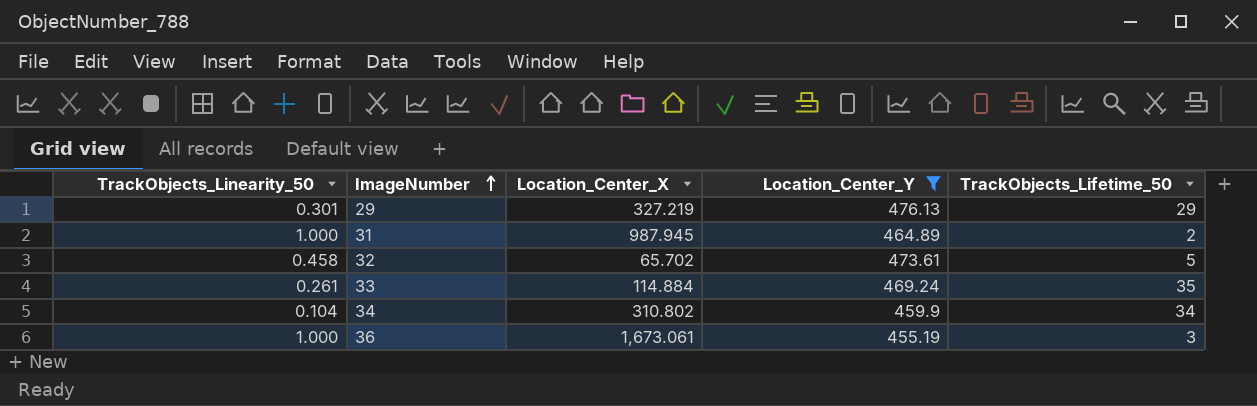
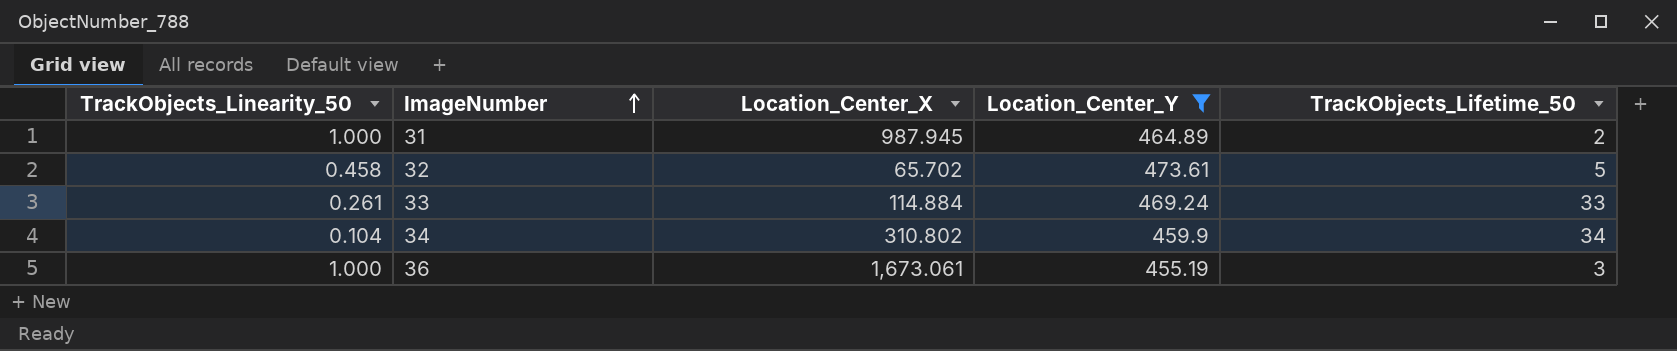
row 29: 0.301 | 327.219 | 476.13 | 29 -> none
33 | TrackObjects_Lifetime_50: 35 -> 33

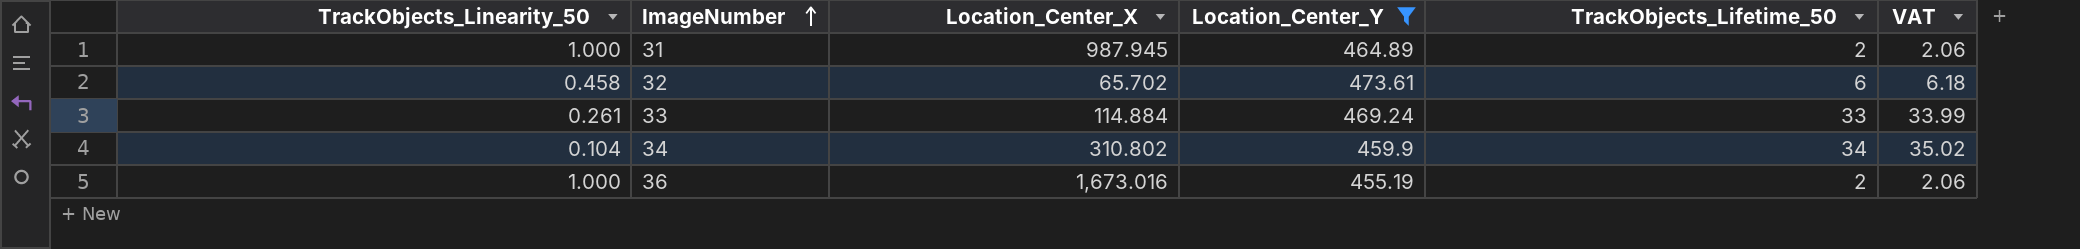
column VAT | formula: none -> [TrackObjects_Lifetime_50] * 1.03
32 | TrackObjects_Lifetime_50: 5 -> 6
36 | Location_Center_X: 1,673.061 -> 1,673.016
36 | TrackObjects_Lifetime_50: 3 -> 2

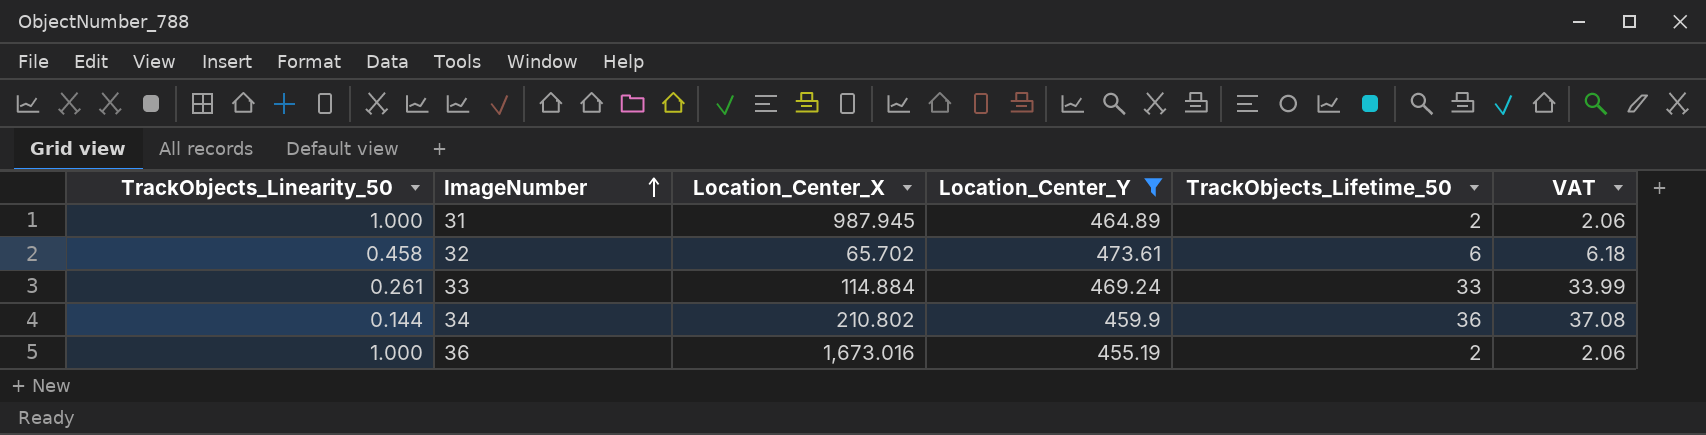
34 | TrackObjects_Linearity_50: 0.104 -> 0.144
34 | Location_Center_X: 310.802 -> 210.802
34 | TrackObjects_Lifetime_50: 34 -> 36
34 | VAT: 35.02 -> 37.08

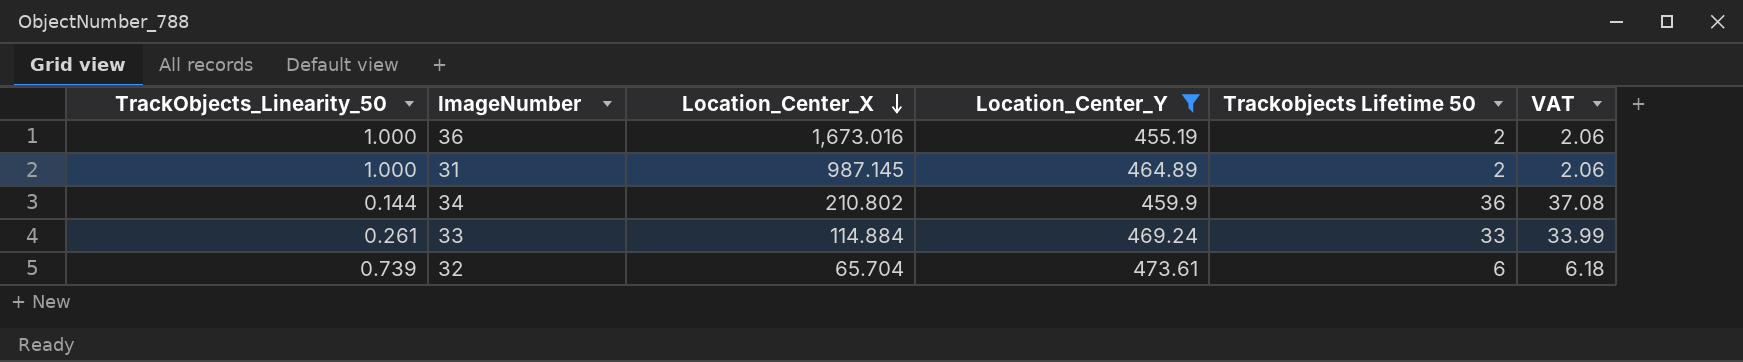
row order: ImageNumber ascending -> Location_Center_X descending
column name: TrackObjects_Lifetime_50 -> Trackobjects Lifetime 50
31 | Location_Center_X: 987.945 -> 987.145
32 | TrackObjects_Linearity_50: 0.458 -> 0.739
32 | Location_Center_X: 65.702 -> 65.704

